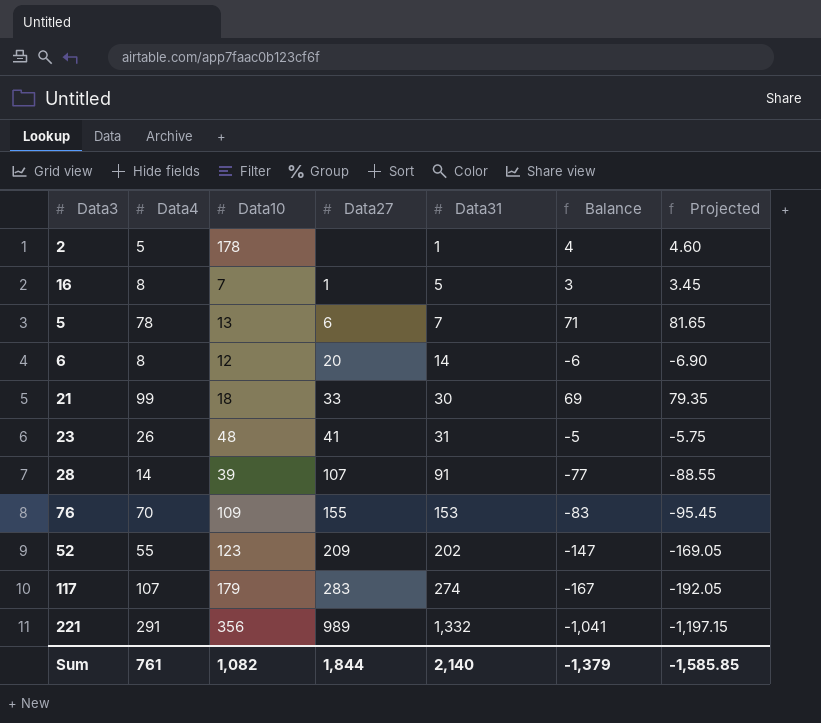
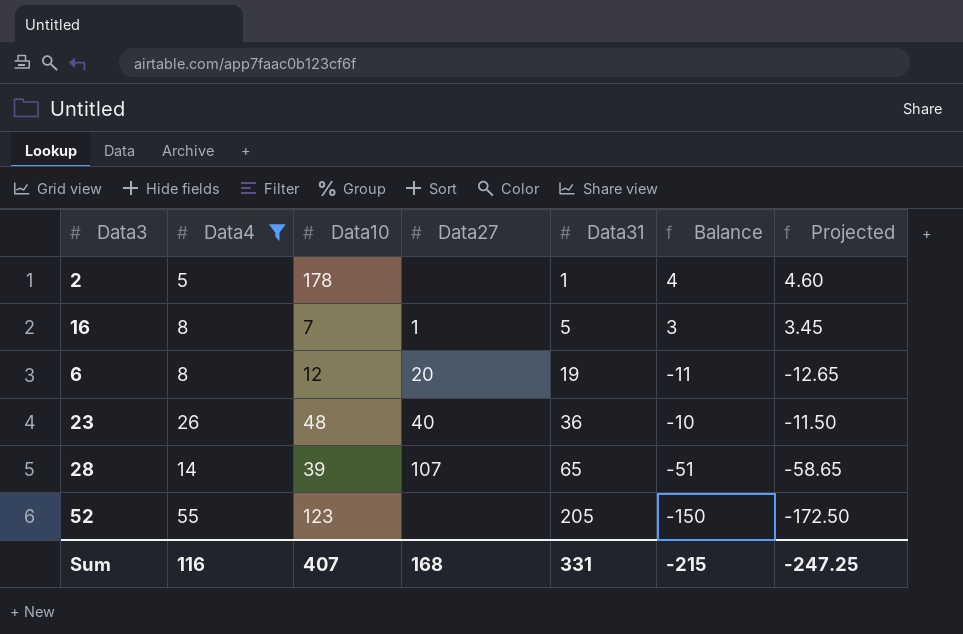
filter: none -> Data4 <= 55
6 | Data31: 14 -> 19
6 | Balance: -6 -> -11
6 | Projected: -6.90 -> -12.65
23 | Data27: 41 -> 40
23 | Data31: 31 -> 36
23 | Balance: -5 -> -10
23 | Projected: -5.75 -> -11.50
28 | Data31: 91 -> 65
28 | Balance: -77 -> -51
28 | Projected: -88.55 -> -58.65
52 | Data27: 209 -> none
52 | Data31: 202 -> 205
52 | Balance: -147 -> -150
52 | Projected: -169.05 -> -172.50
Sum | Data4: 761 -> 116
Sum | Data10: 1,082 -> 407
Sum | Data27: 1,844 -> 168
Sum | Data31: 2,140 -> 331
Sum | Balance: -1,379 -> -215
Sum | Projected: -1,585.85 -> -247.25

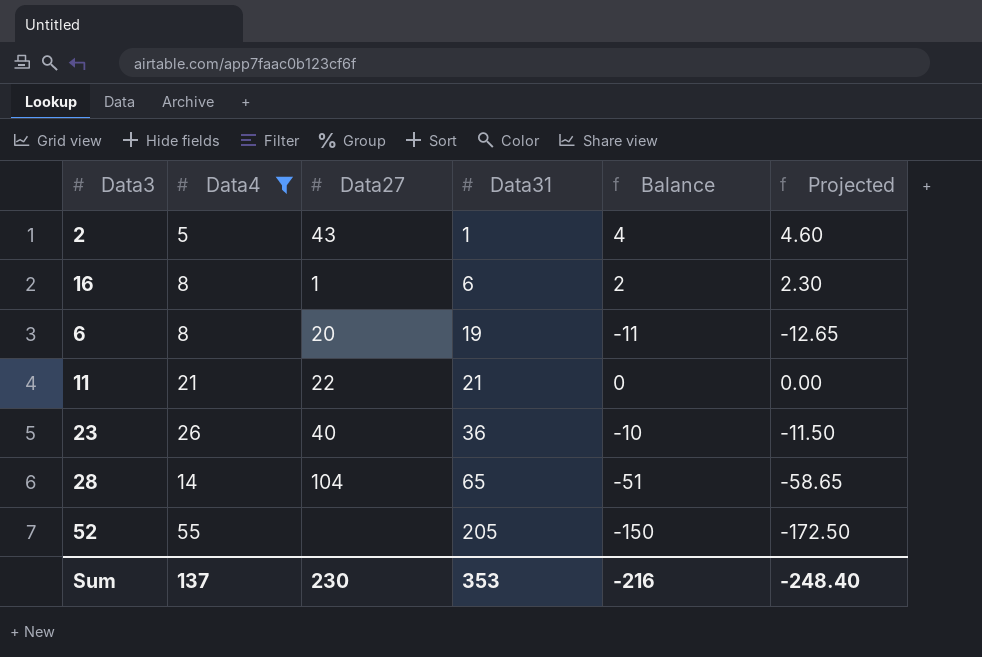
column Data10 | position: 3 -> none
2 | Data27: none -> 43
16 | Data31: 5 -> 6
16 | Balance: 3 -> 2
16 | Projected: 3.45 -> 2.30
row 11: none -> 21 | 22 | 21 | 0 | 0.00
28 | Data27: 107 -> 104
Sum | Data4: 116 -> 137
Sum | Data27: 168 -> 230
Sum | Data31: 331 -> 353
Sum | Balance: -215 -> -216
Sum | Projected: -247.25 -> -248.40

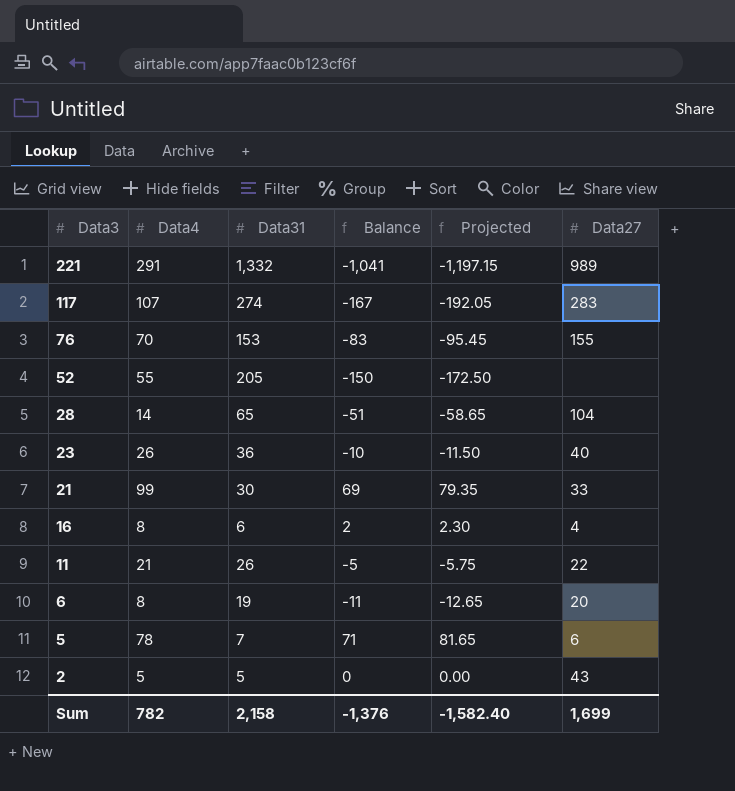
filter: Data4 <= 55 -> none
row order: Data31 ascending -> Data3 descending
column Data27 | position: 3 -> 6
16 | Data27: 1 -> 4
11 | Data31: 21 -> 26
11 | Balance: 0 -> -5
11 | Projected: 0.00 -> -5.75
2 | Data31: 1 -> 5
2 | Balance: 4 -> 0
2 | Projected: 4.60 -> 0.00
Sum | Data4: 137 -> 782
Sum | Data31: 353 -> 2,158
Sum | Balance: -216 -> -1,376
Sum | Projected: -248.40 -> -1,582.40
Sum | Data27: 230 -> 1,699

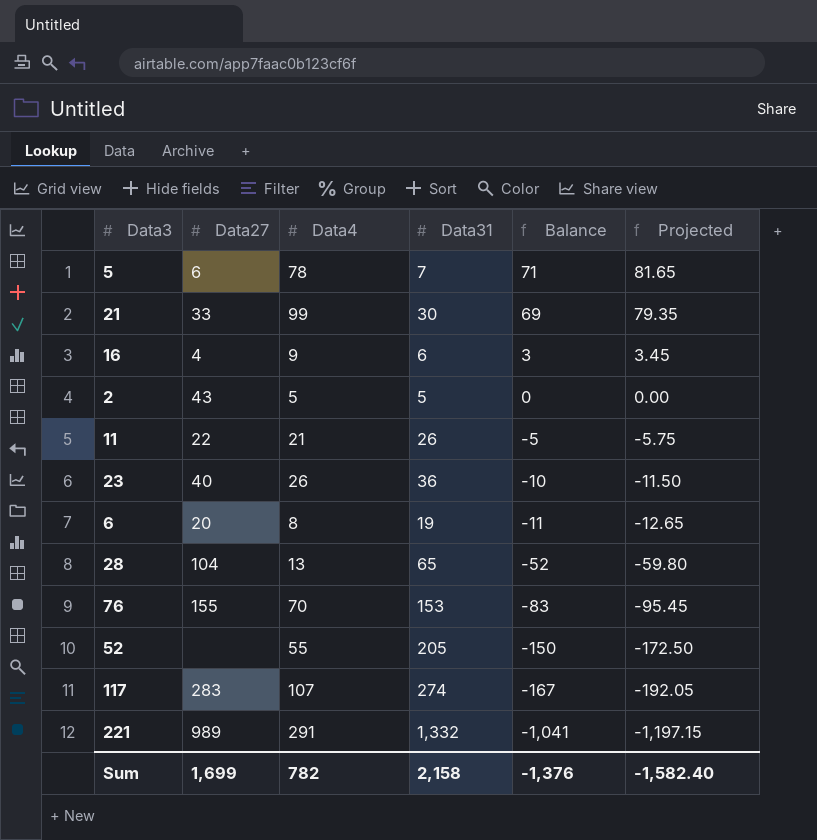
row order: Data3 descending -> Balance descending
column Data27 | position: 6 -> 2
16 | Data4: 8 -> 9
16 | Balance: 2 -> 3
16 | Projected: 2.30 -> 3.45
28 | Data4: 14 -> 13
28 | Balance: -51 -> -52
28 | Projected: -58.65 -> -59.80

